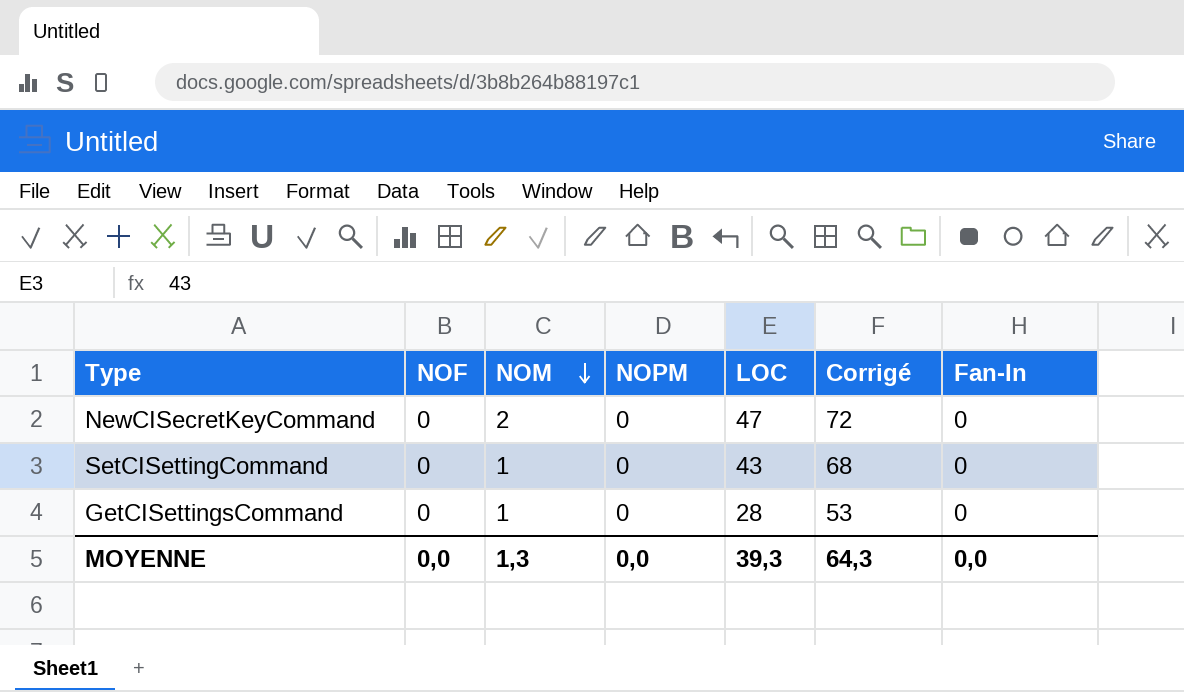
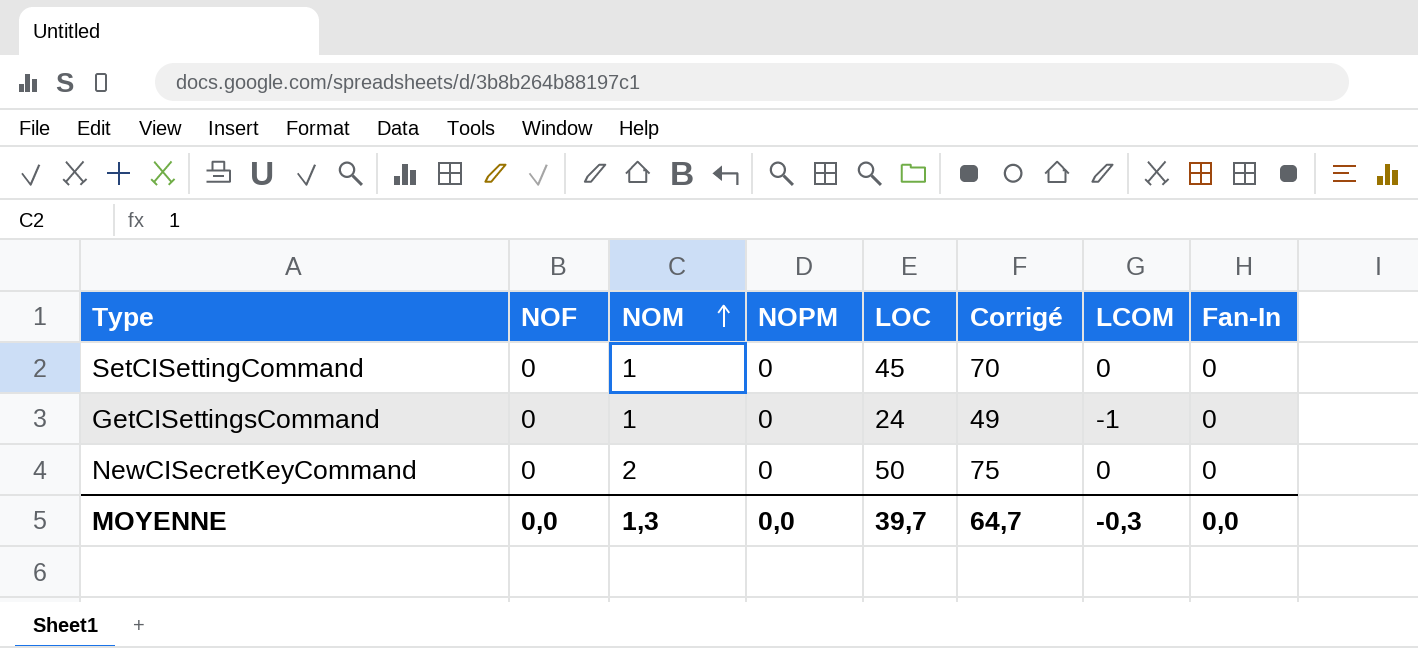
row order: NOM descending -> NOM ascending
column LCOM | position: none -> 7
SetCISettingCommand | LOC: 43 -> 45
SetCISettingCommand | Corrigé: 68 -> 70
GetCISettingsCommand | LOC: 28 -> 24
GetCISettingsCommand | Corrigé: 53 -> 49
NewCISecretKeyCommand | LOC: 47 -> 50
NewCISecretKeyCommand | Corrigé: 72 -> 75
MOYENNE | LOC: 39,3 -> 39,7
MOYENNE | Corrigé: 64,3 -> 64,7

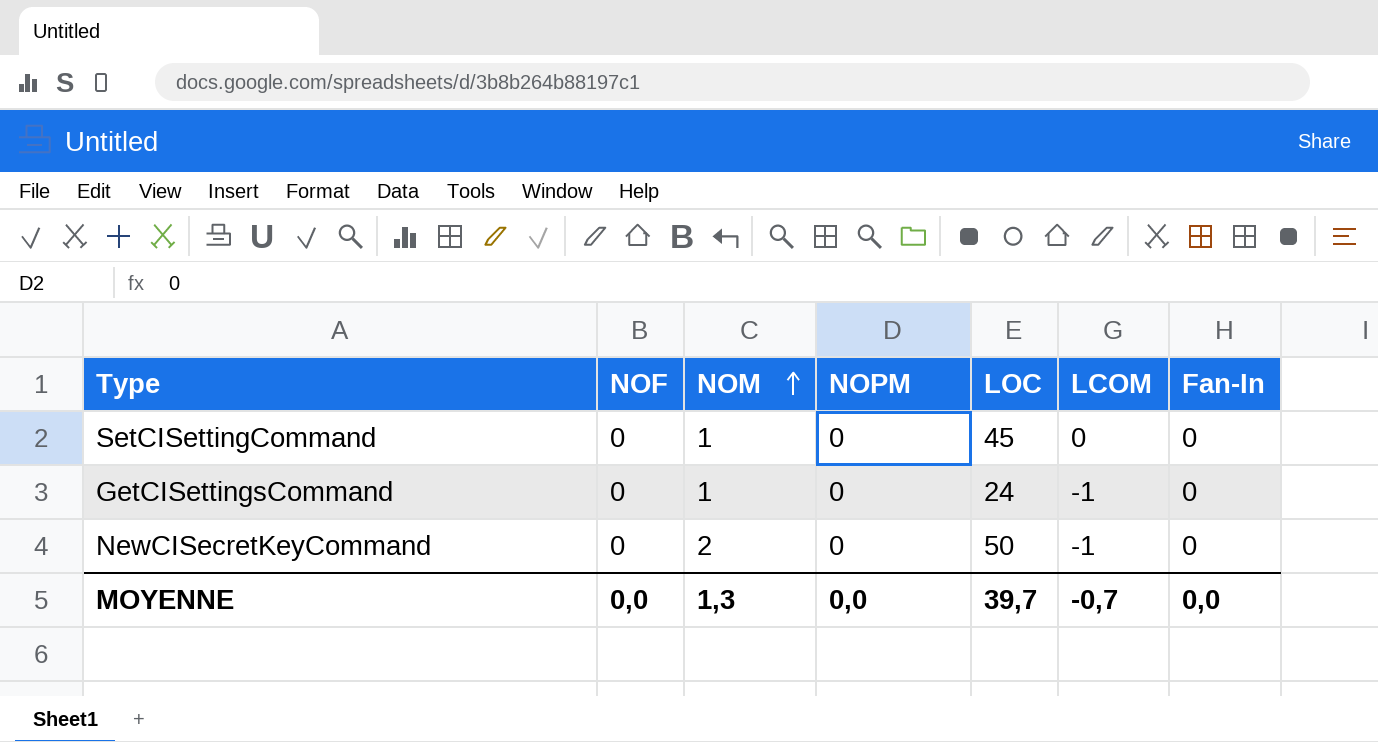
column Corrigé | formula: [LOC] + 25 -> none
NewCISecretKeyCommand | LCOM: 0 -> -1
MOYENNE | LCOM: -0,3 -> -0,7

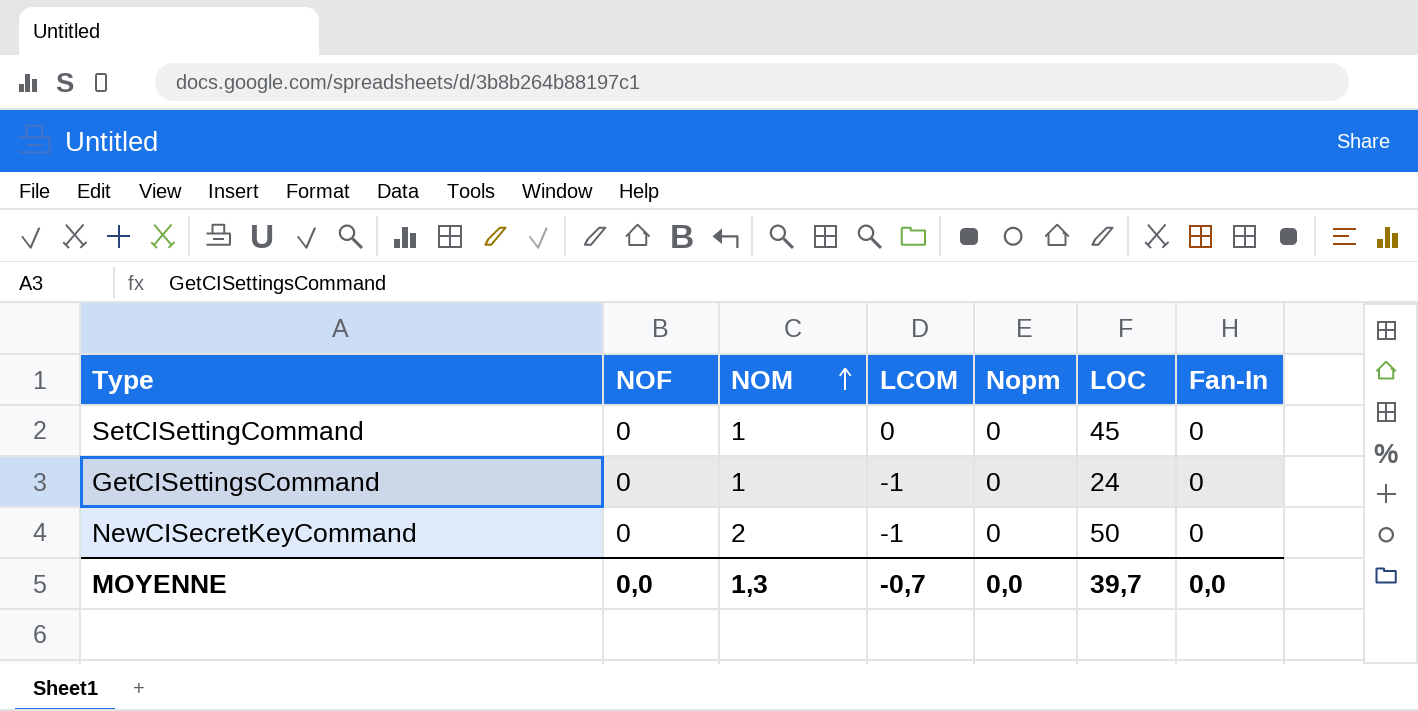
column LCOM | position: 6 -> 4
column name: NOPM -> Nopm

